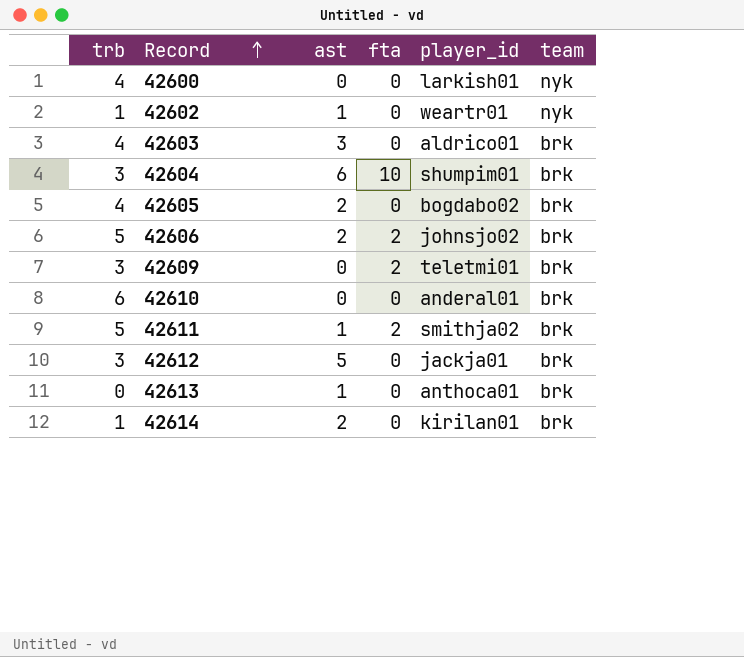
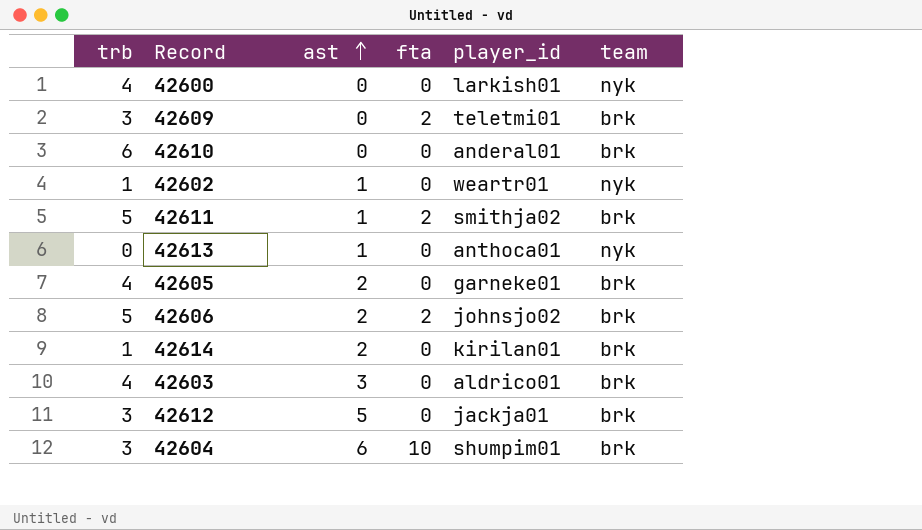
row order: Record ascending -> ast ascending
42613 | team: brk -> nyk
42605 | player_id: bogdabo02 -> garneke01

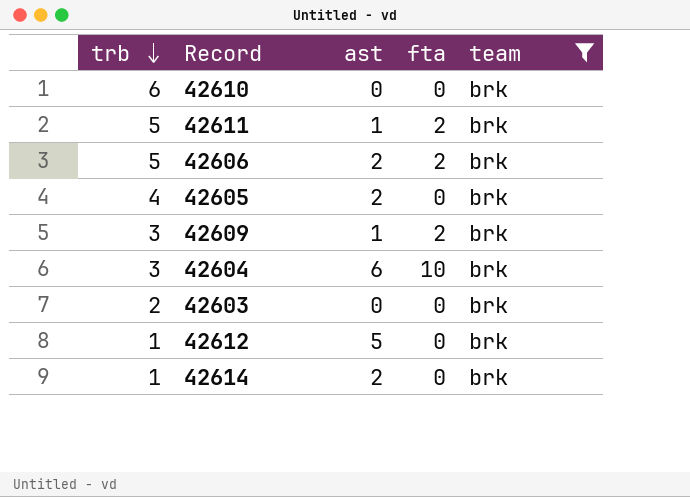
filter: none -> team = brk
row order: ast ascending -> trb descending
column player_id | position: 5 -> none
42609 | ast: 0 -> 1
42603 | trb: 4 -> 2
42603 | ast: 3 -> 0
42612 | trb: 3 -> 1

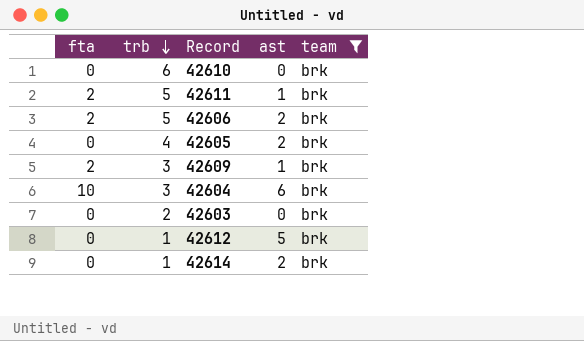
column fta | position: 4 -> 1

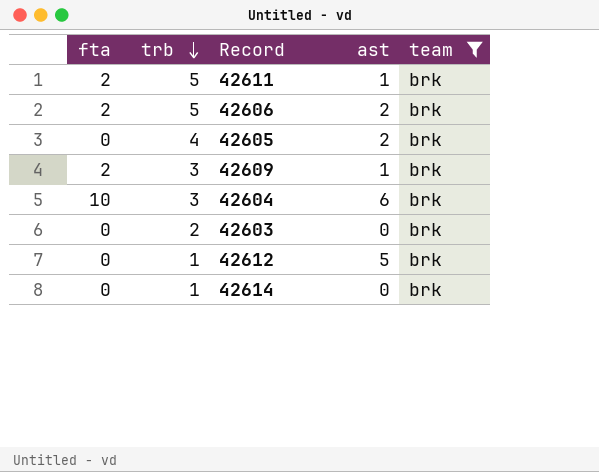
row 42610: 0 | 6 | 0 | brk -> none
42614 | ast: 2 -> 0

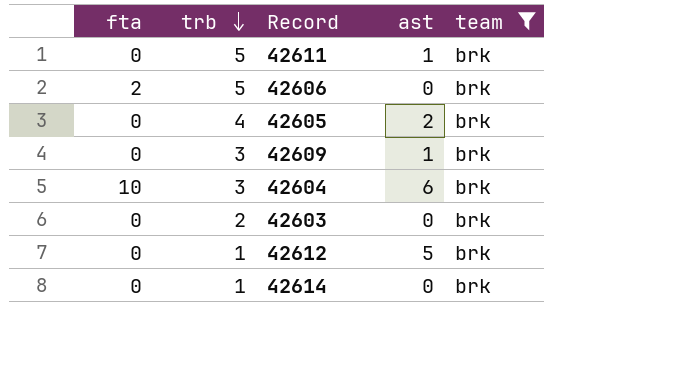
42611 | fta: 2 -> 0
42606 | ast: 2 -> 0
42609 | fta: 2 -> 0

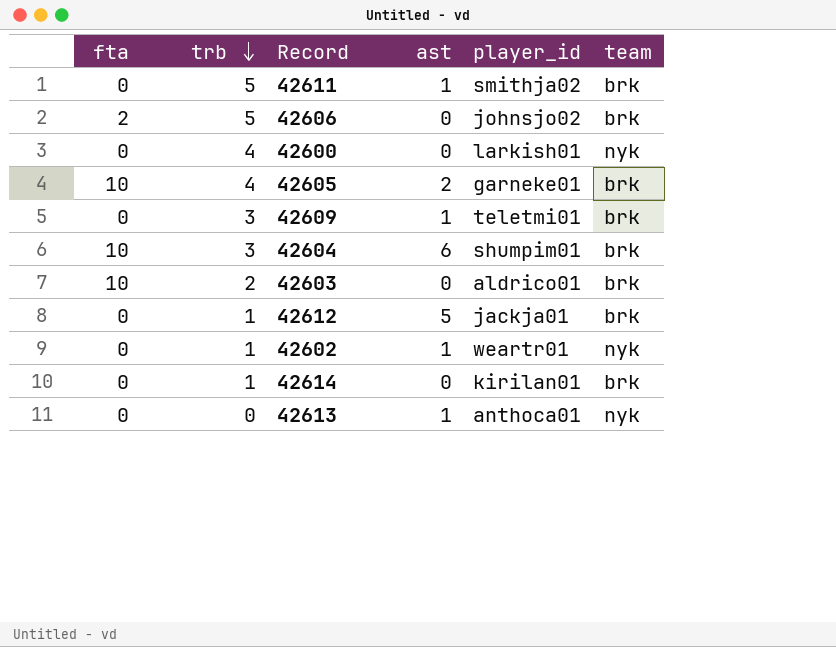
filter: team = brk -> none
column player_id | position: none -> 5
42605 | fta: 0 -> 10
42603 | fta: 0 -> 10

